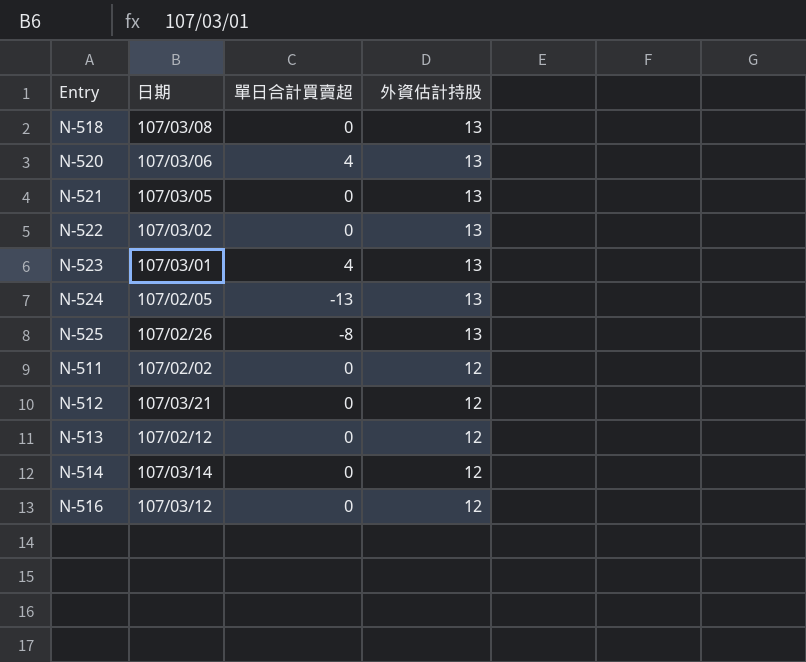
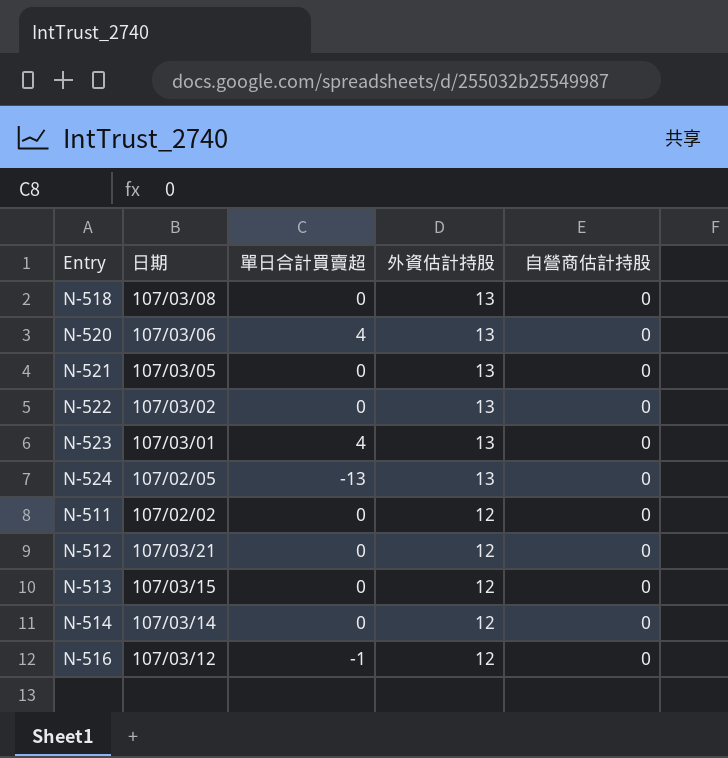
column 自營商估計持股 | position: none -> 5
row N-525: 107/02/26 | -8 | 13 -> none
N-513 | 日期: 107/02/12 -> 107/03/15
N-516 | 單日合計買賣超: 0 -> -1

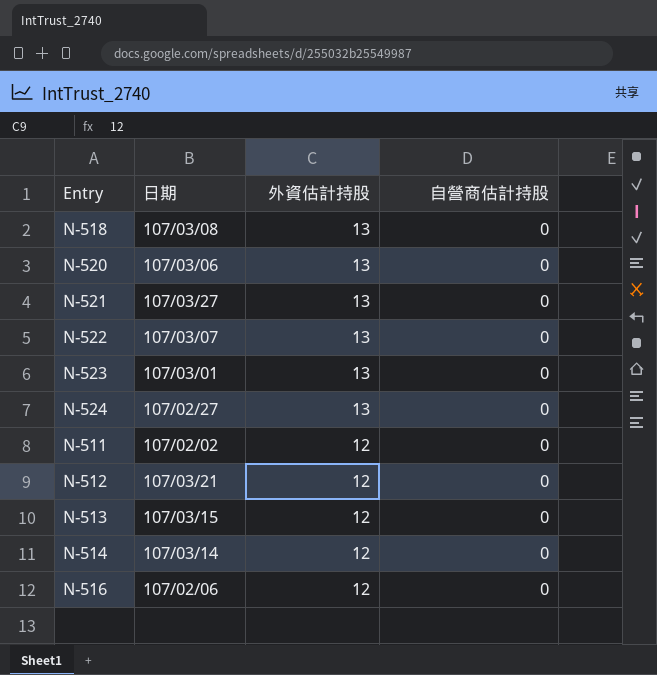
column 單日合計買賣超 | position: 3 -> none
N-521 | 日期: 107/03/05 -> 107/03/27
N-522 | 日期: 107/03/02 -> 107/03/07
N-524 | 日期: 107/02/05 -> 107/02/27
N-516 | 日期: 107/03/12 -> 107/02/06

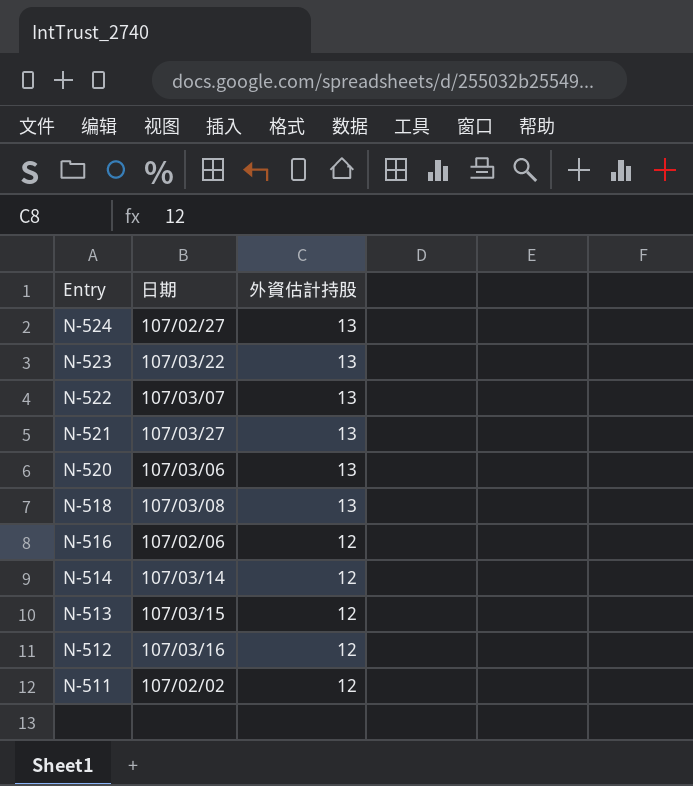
row order: 外資估計持股 descending -> Entry descending
column 自營商估計持股 | position: 4 -> none
N-523 | 日期: 107/03/01 -> 107/03/22
N-512 | 日期: 107/03/21 -> 107/03/16

